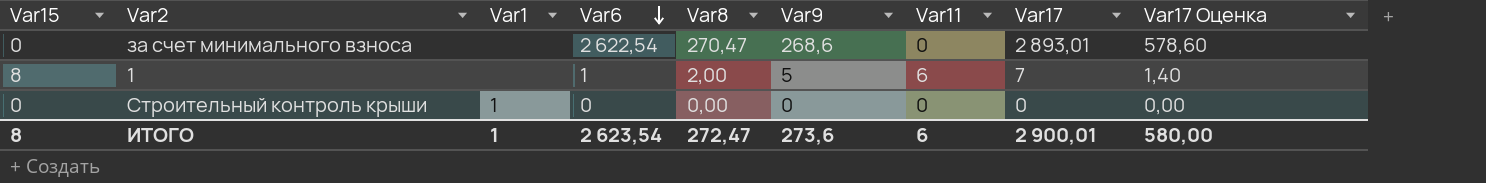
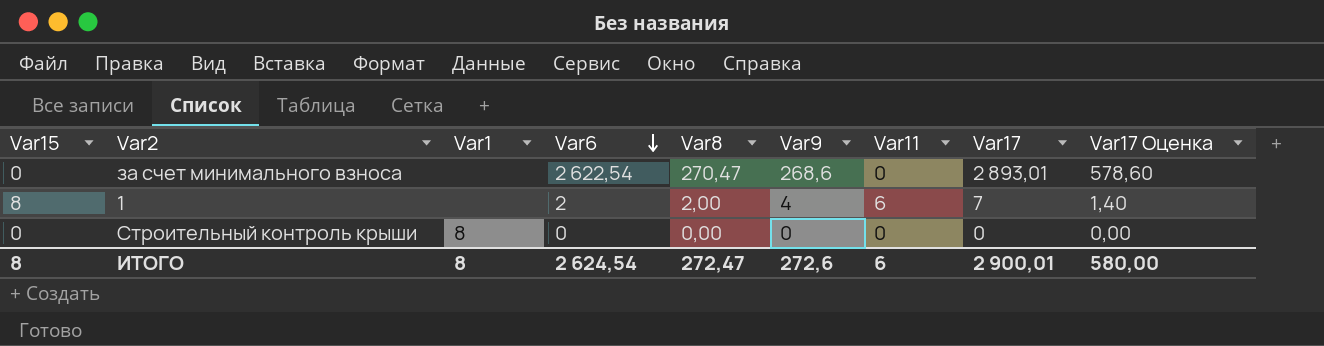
1 | Var6: 1 -> 2
1 | Var9: 5 -> 4
Строительный контроль крыши | Var1: 1 -> 8
ИТОГО | Var1: 1 -> 8
ИТОГО | Var6: 2 623,54 -> 2 624,54
ИТОГО | Var9: 273,6 -> 272,6

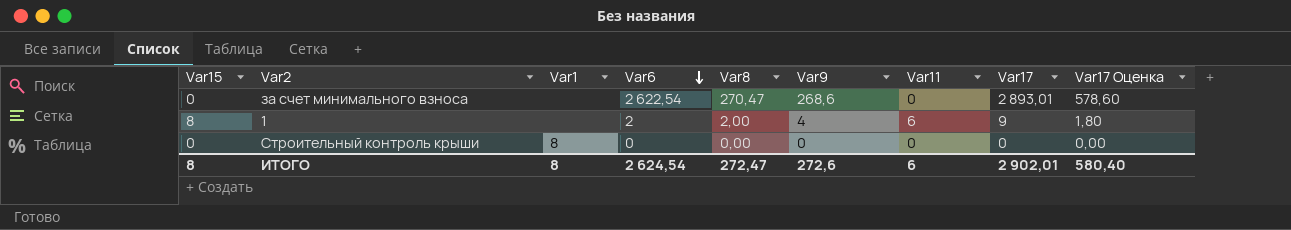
1 | Var17: 7 -> 9
1 | Var17 Оценка: 1,40 -> 1,80
ИТОГО | Var17: 2 900,01 -> 2 902,01
ИТОГО | Var17 Оценка: 580,00 -> 580,40

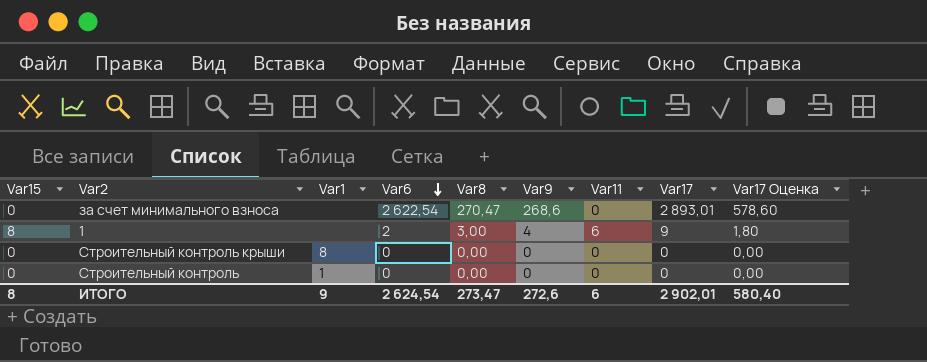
1 | Var8: 2,00 -> 3,00
row Строительный контроль: none -> 0 | 1 | 0 | 0,00 | 0 | 0 | 0 | 0,00
ИТОГО | Var1: 8 -> 9
ИТОГО | Var8: 272,47 -> 273,47

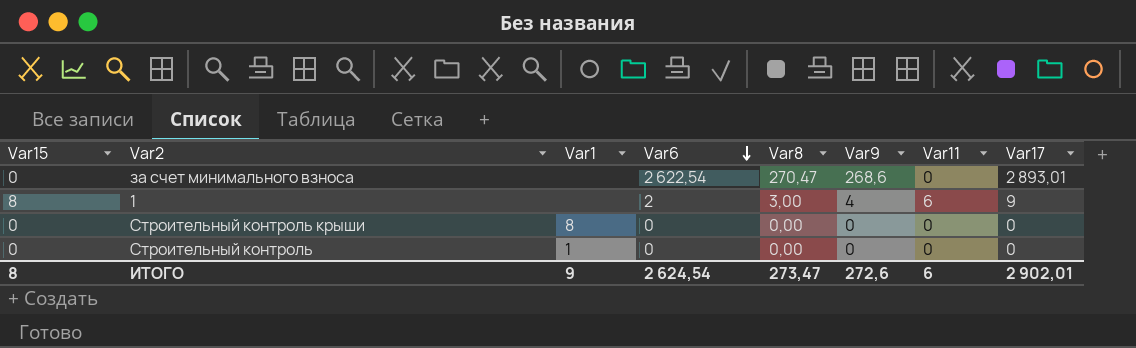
column Var17 Оценка | formula: [Var17] * 0,2 -> none

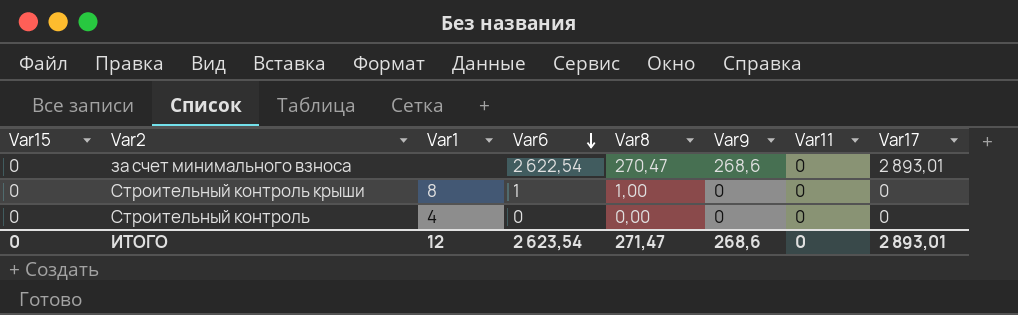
row 1: 8 | none | 2 | 3,00 | 4 | 6 | 9 -> none
Строительный контроль крыши | Var6: 0 -> 1
Строительный контроль крыши | Var8: 0,00 -> 1,00
Строительный контроль | Var1: 1 -> 4
ИТОГО | Var15: 8 -> 0
ИТОГО | Var1: 9 -> 12
ИТОГО | Var6: 2 624,54 -> 2 623,54
ИТОГО | Var8: 273,47 -> 271,47
ИТОГО | Var9: 272,6 -> 268,6
ИТОГО | Var11: 6 -> 0
ИТОГО | Var17: 2 902,01 -> 2 893,01

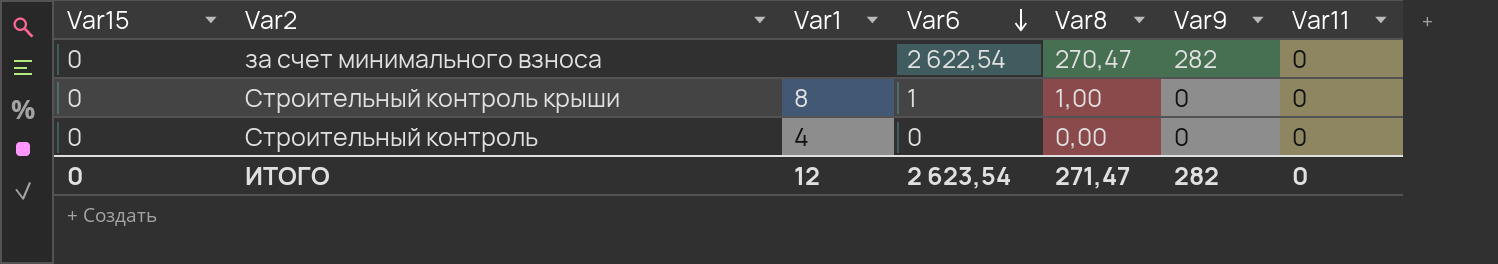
column Var17 | position: 8 -> none
за счет минимального взноса | Var9: 268,6 -> 282
ИТОГО | Var9: 268,6 -> 282

